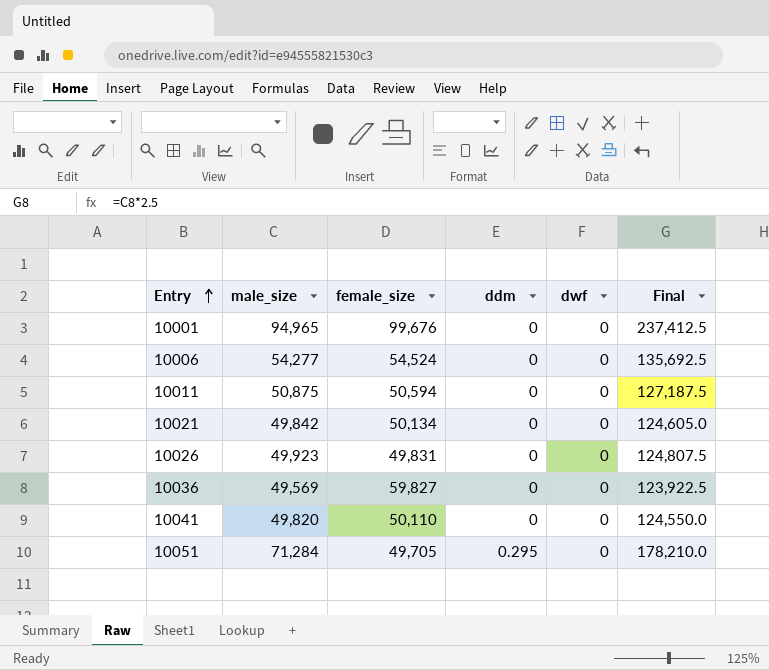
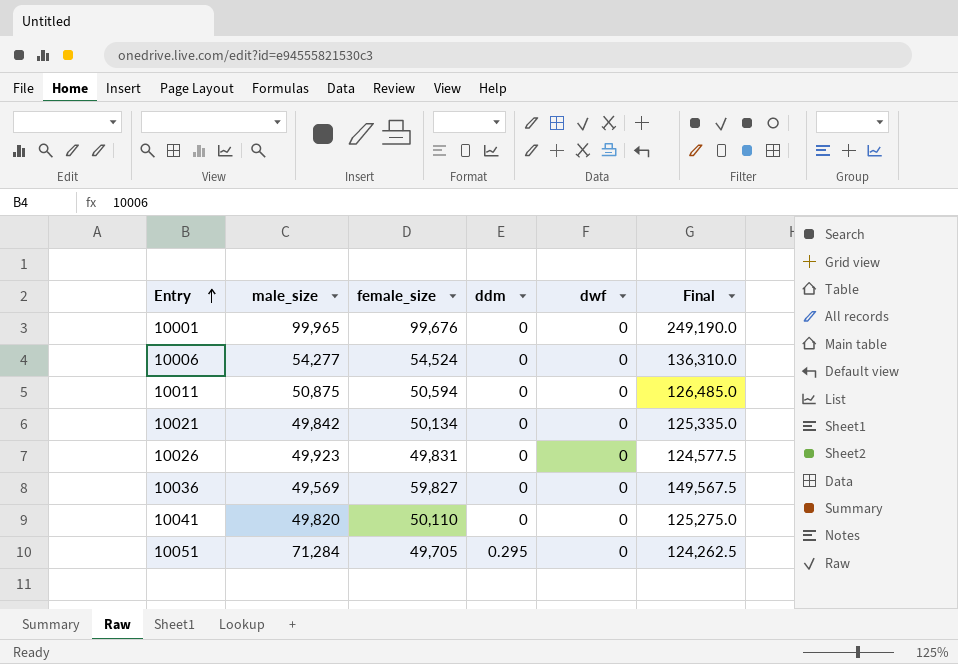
column Final | formula: [male_size] * 2.5 -> [female_size] * 2.5
10001 | male_size: 94,965 -> 99,965

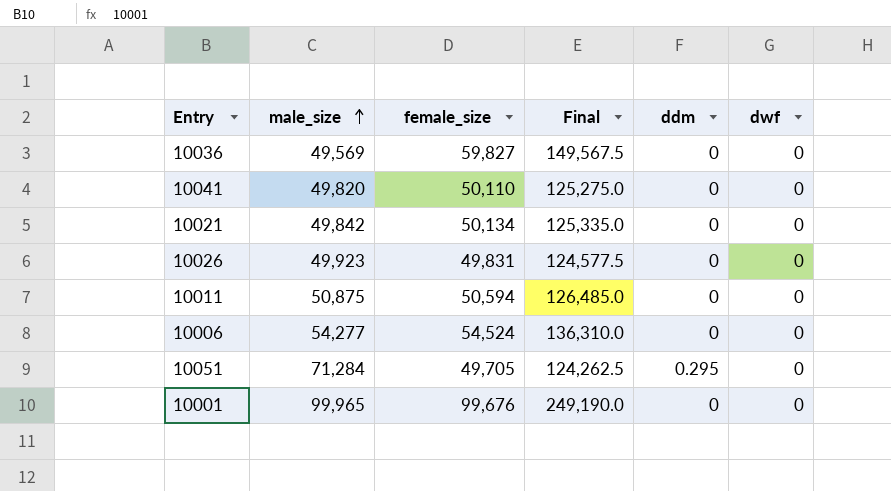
row order: Entry ascending -> male_size ascending
column Final | position: 6 -> 4

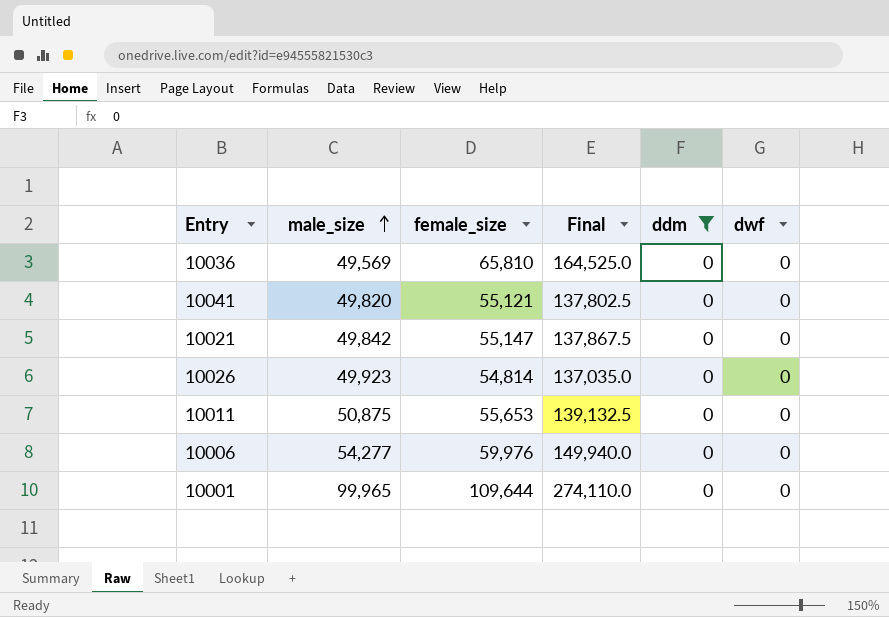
filter: none -> ddm = 0
10036 | female_size: 59,827 -> 65,810
10036 | Final: 149,567.5 -> 164,525.0
10041 | female_size: 50,110 -> 55,121
10041 | Final: 125,275.0 -> 137,802.5
10021 | female_size: 50,134 -> 55,147
10021 | Final: 125,335.0 -> 137,867.5
10026 | female_size: 49,831 -> 54,814
10026 | Final: 124,577.5 -> 137,035.0
10011 | female_size: 50,594 -> 55,653
10011 | Final: 126,485.0 -> 139,132.5
10006 | female_size: 54,524 -> 59,976
10006 | Final: 136,310.0 -> 149,940.0
10001 | female_size: 99,676 -> 109,644
10001 | Final: 249,190.0 -> 274,110.0

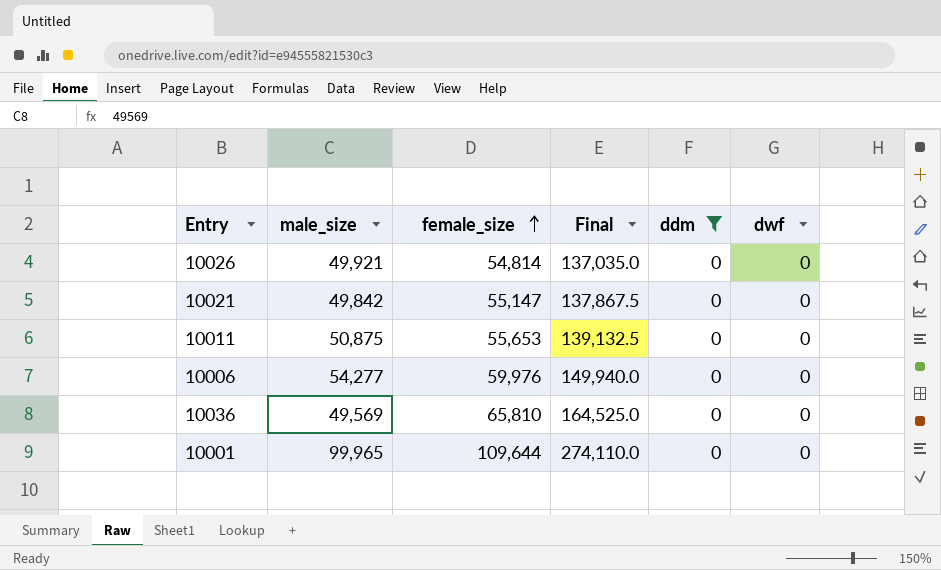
row order: male_size ascending -> female_size ascending
row 10041: 49,820 | 55,121 | 137,802.5 | 0 | 0 -> none
10026 | male_size: 49,923 -> 49,921

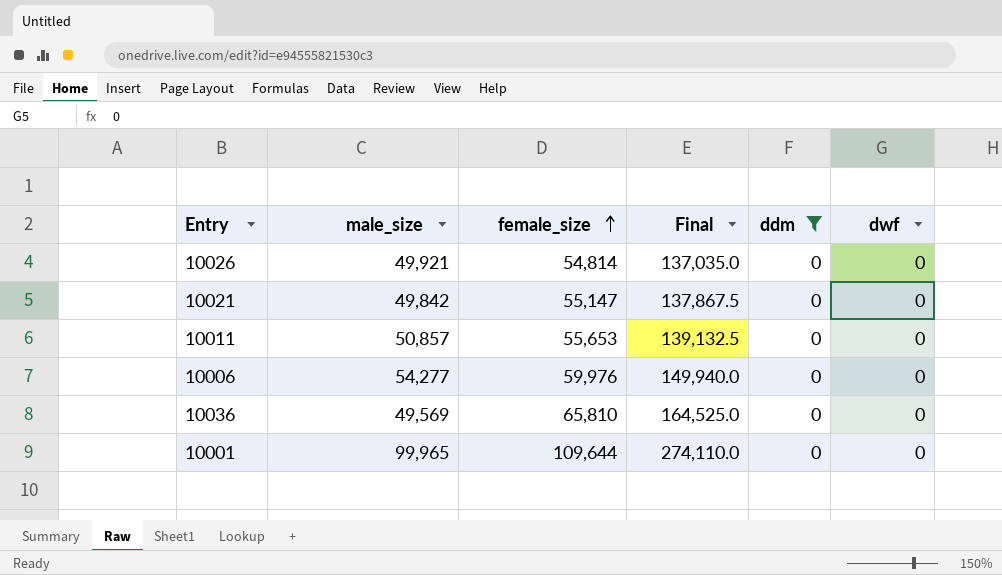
10011 | male_size: 50,875 -> 50,857

